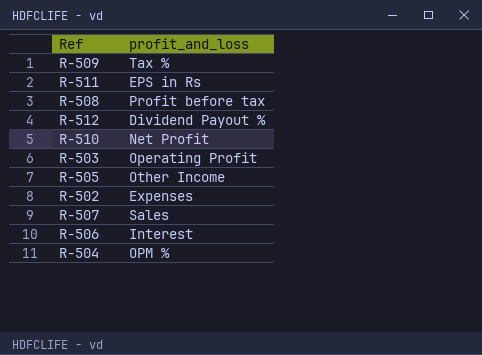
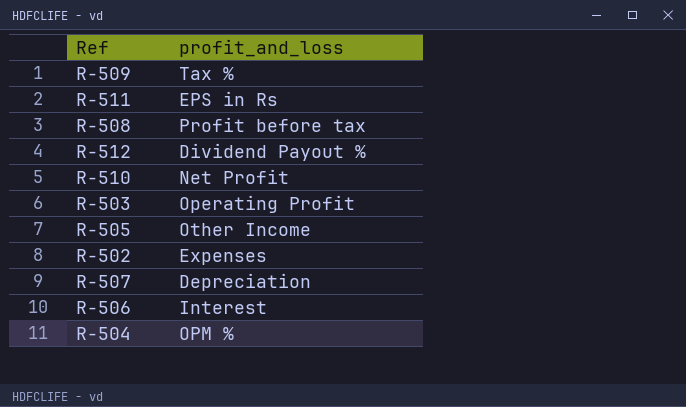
R-507 | profit_and_loss: Sales -> Depreciation

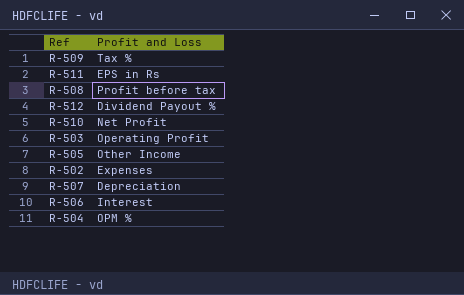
column name: profit_and_loss -> Profit and Loss

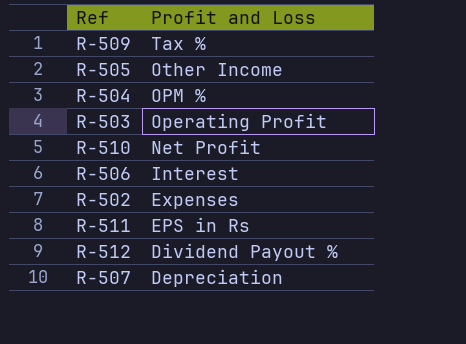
row order: none -> Profit and Loss descending
row R-508: Profit before tax -> none

